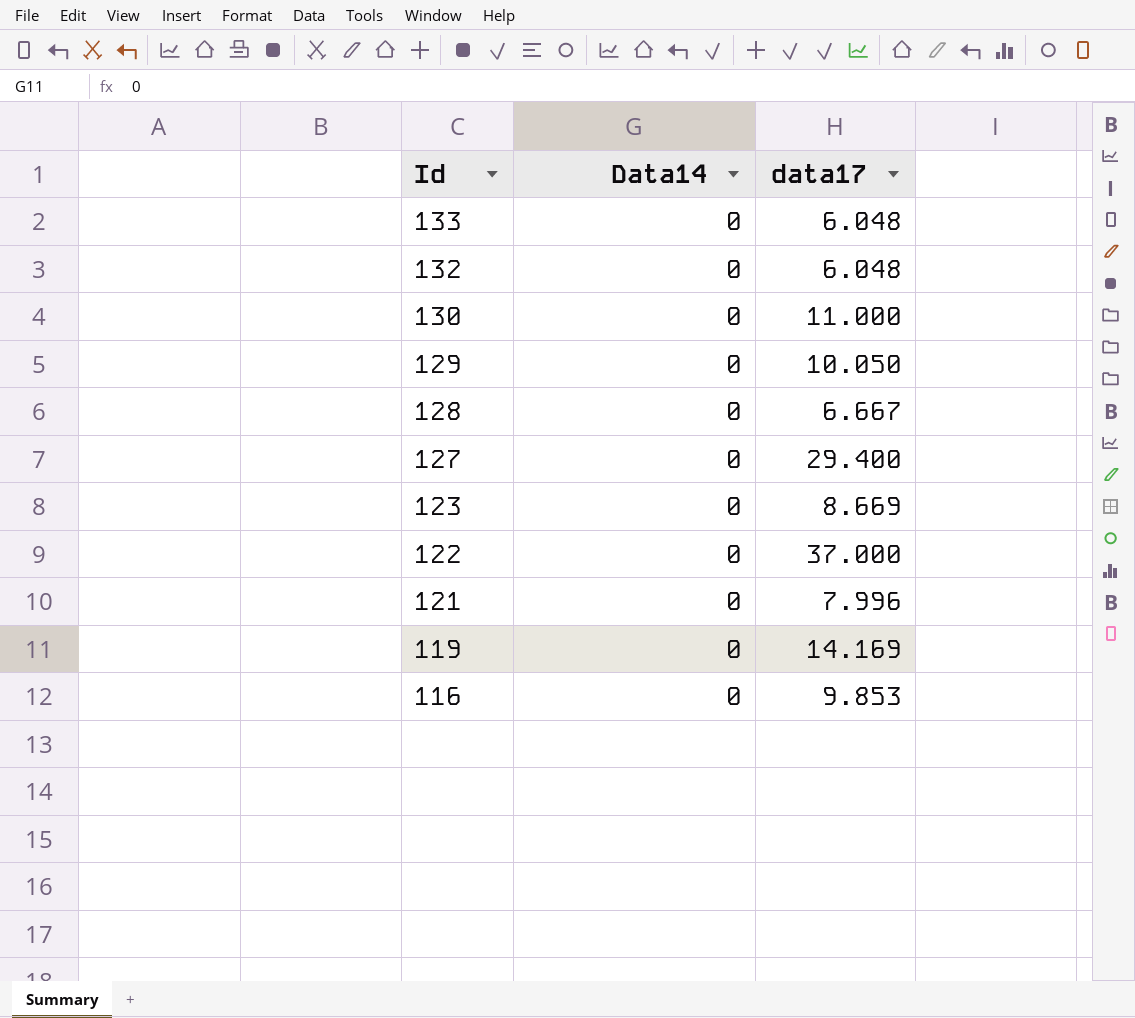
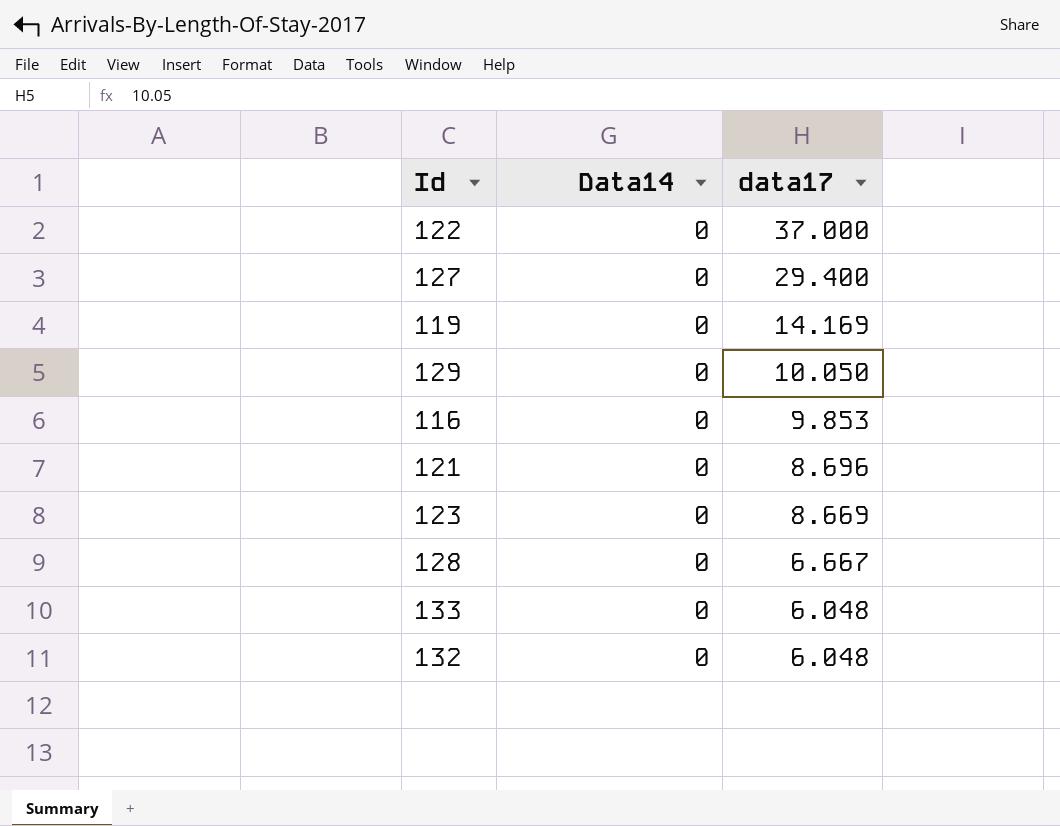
row order: Id descending -> data17 descending
row 130: 0 | 11.000 -> none
121 | data17: 7.996 -> 8.696

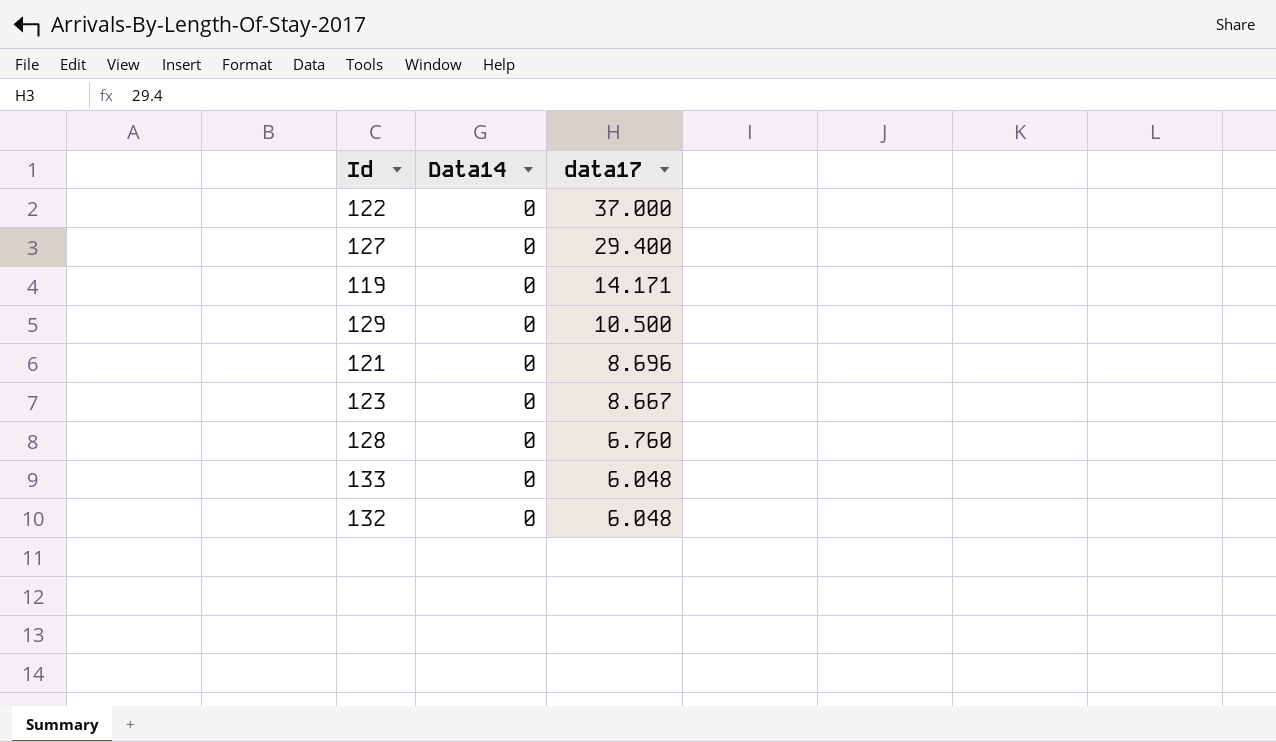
row 116: 0 | 9.853 -> none
119 | data17: 14.169 -> 14.171
129 | data17: 10.050 -> 10.500
123 | data17: 8.669 -> 8.667
128 | data17: 6.667 -> 6.760

